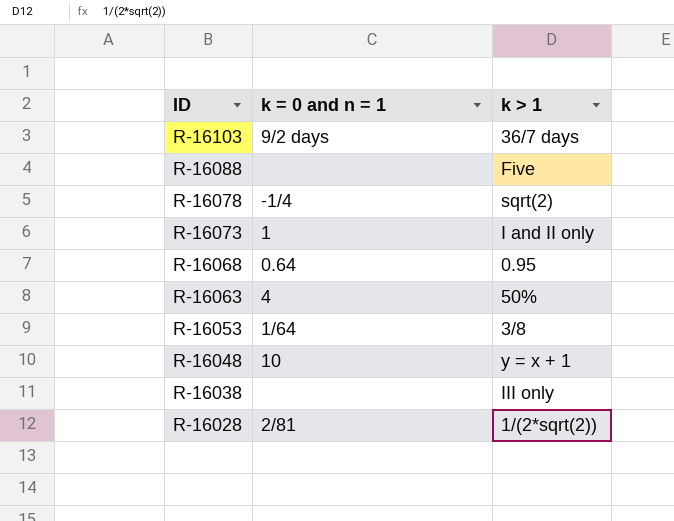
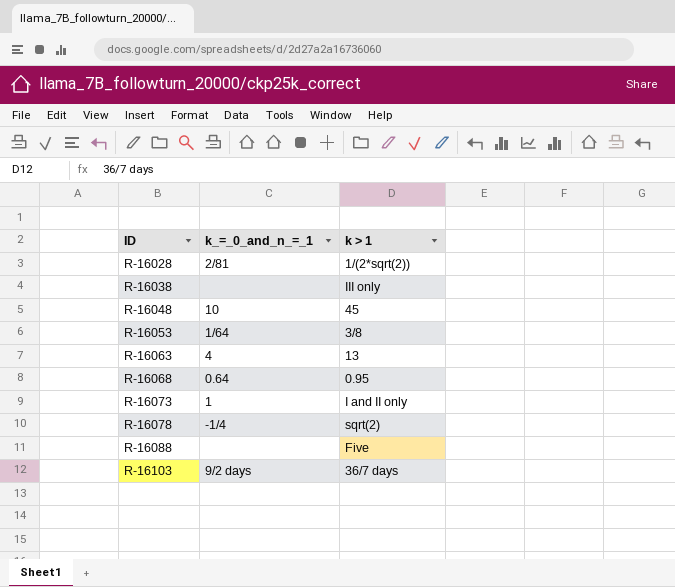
row order: ID descending -> ID ascending
column name: k = 0 and n = 1 -> k_=_0_and_n_=_1
R-16048 | k > 1: y = x + 1 -> 45
R-16063 | k > 1: 50% -> 13

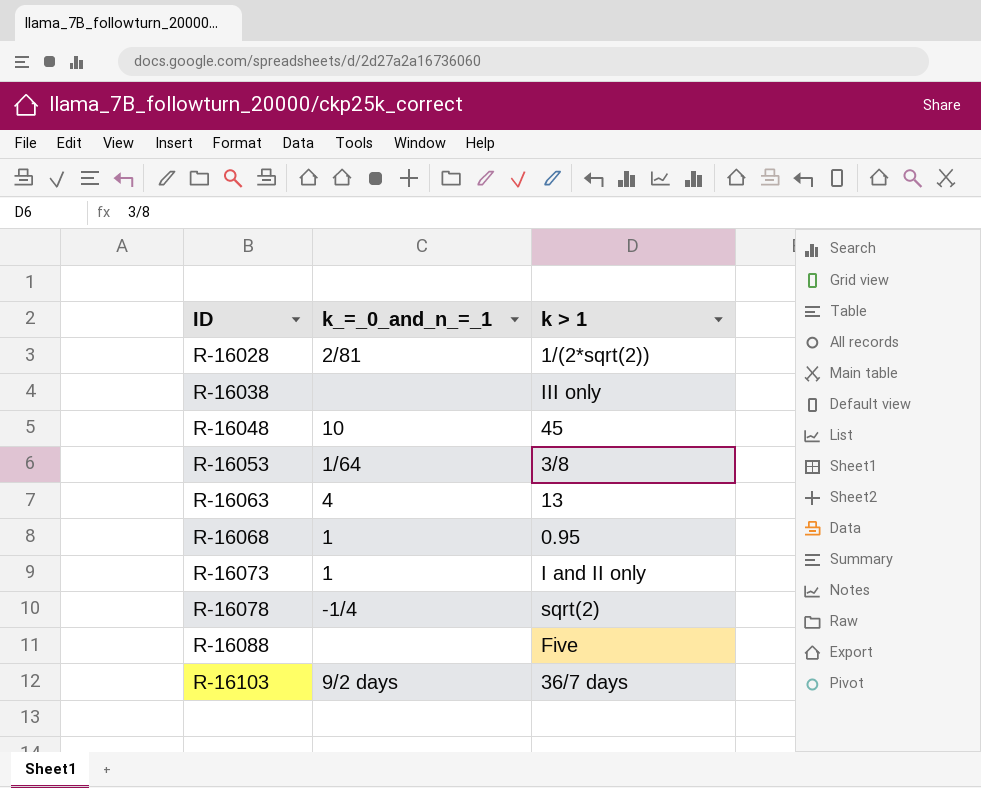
R-16068 | k_=_0_and_n_=_1: 0.64 -> 1

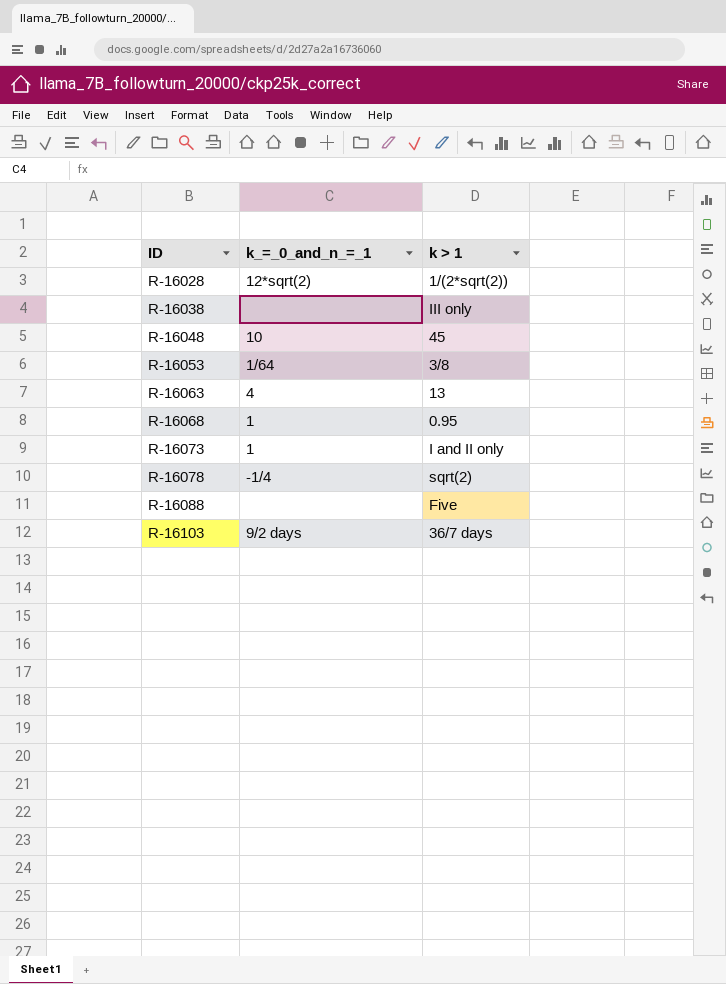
R-16028 | k_=_0_and_n_=_1: 2/81 -> 12*sqrt(2)

